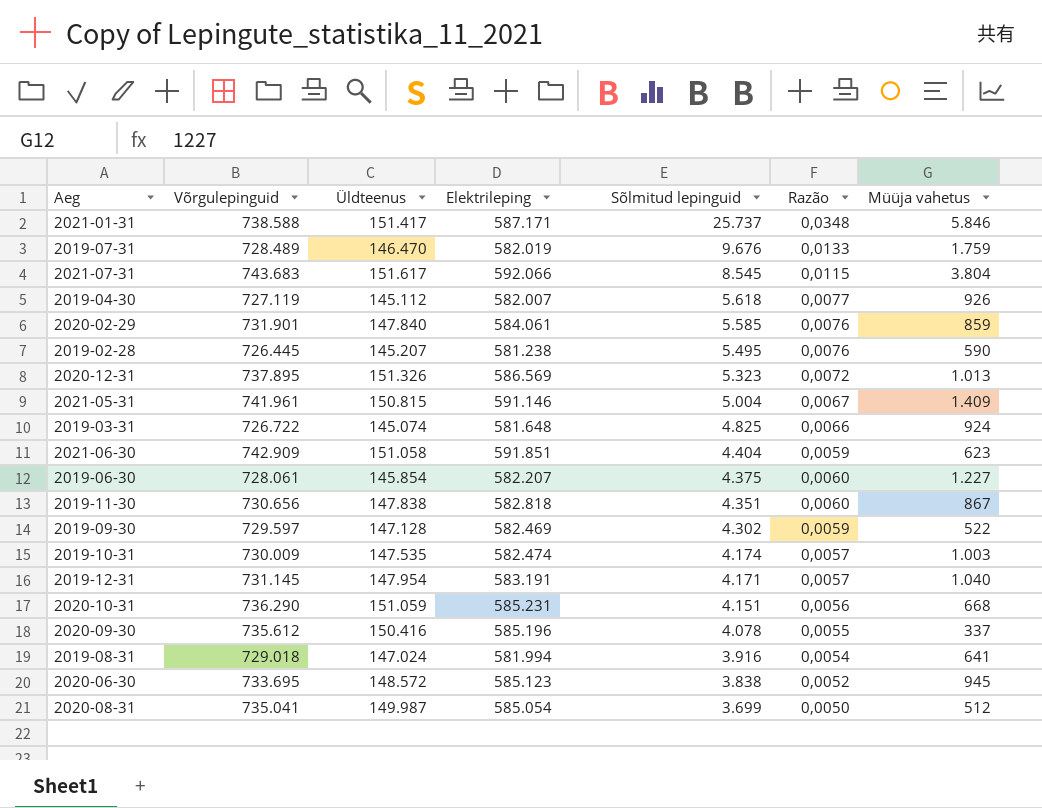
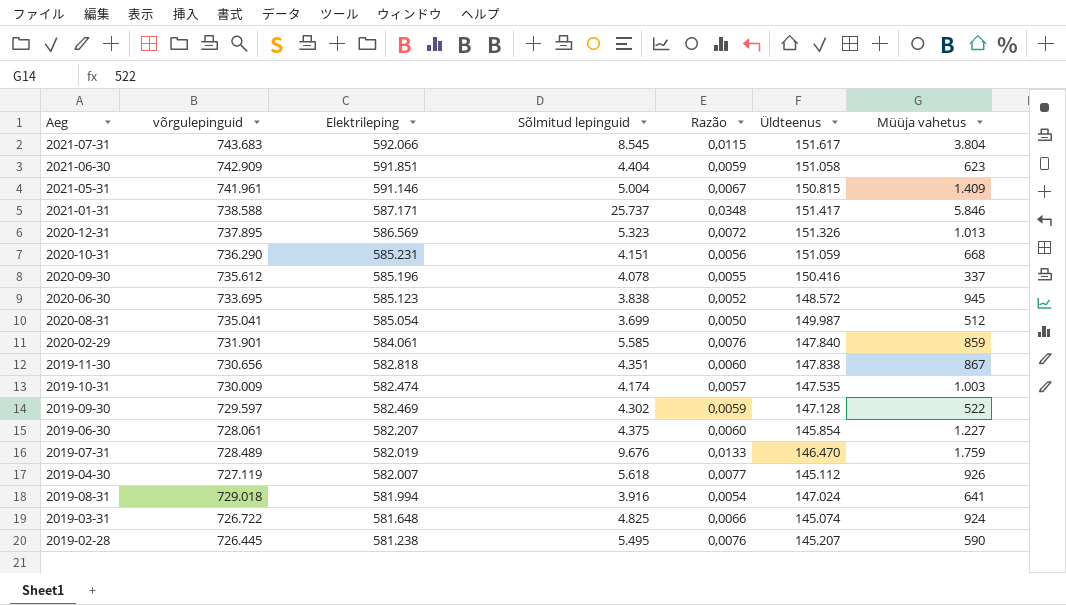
row order: Sõlmitud lepinguid descending -> Elektrileping descending
column name: Võrgulepinguid -> võrgulepinguid
column Üldteenus | position: 3 -> 6
row 2019-12-31: 731.145 | 147.954 | 583.191 | 4.171 | 0,0057 | 1.040 -> none

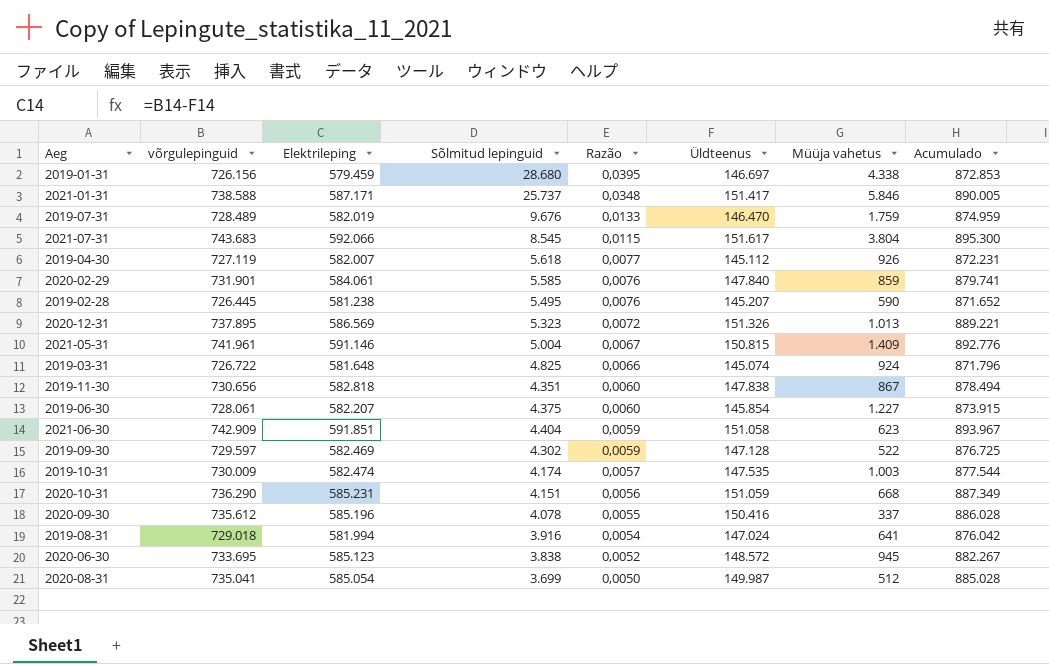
row order: Elektrileping descending -> Razão descending
column Acumulado | formula: none -> [võrgulepinguid] + [Üldteenus]
row 2019-01-31: none -> 726.156 | 579.459 | 28.680 | 0,0395 | 146.697 | 4.338 | 872.853

